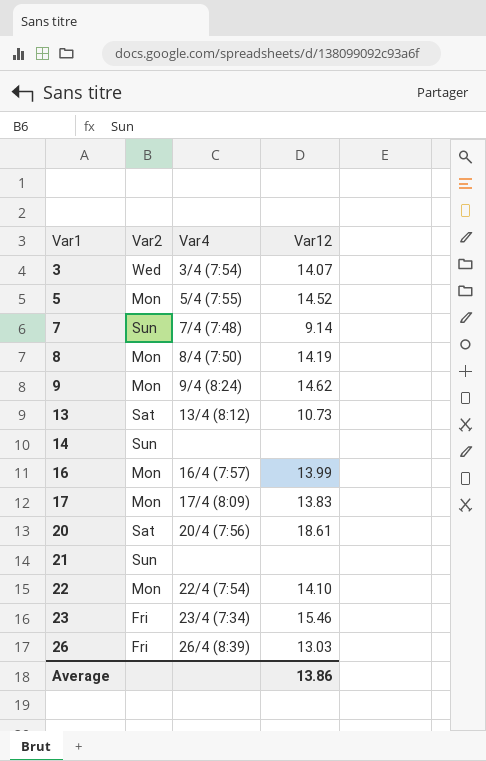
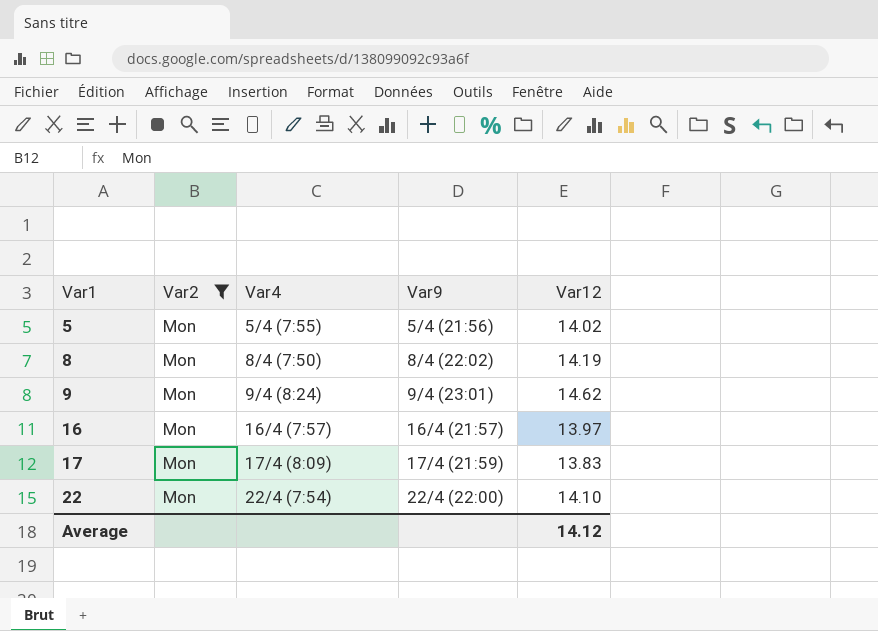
filter: none -> Var2 = Mon
column Var9 | position: none -> 4
5 | Var12: 14.52 -> 14.02
16 | Var12: 13.99 -> 13.97
Average | Var12: 13.86 -> 14.12

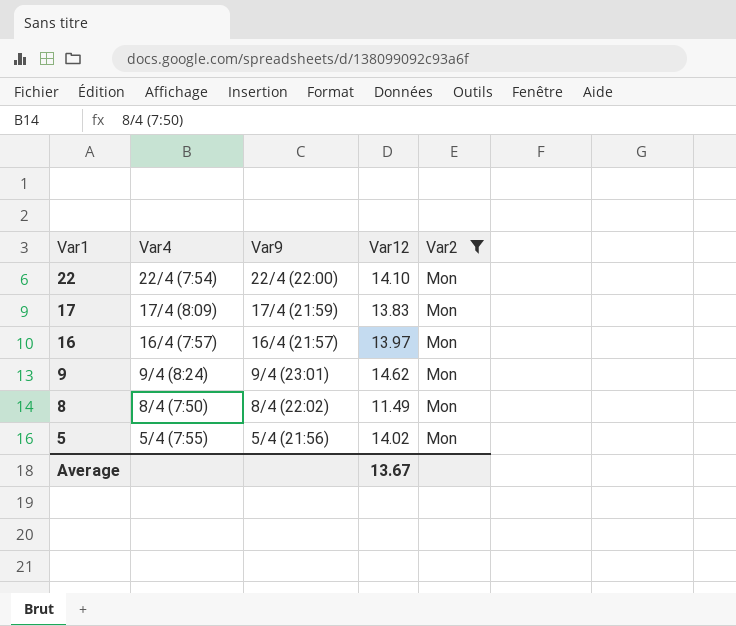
row order: Var1 ascending -> Var1 descending
column Var2 | position: 2 -> 5
8 | Var12: 14.19 -> 11.49
Average | Var12: 14.12 -> 13.67

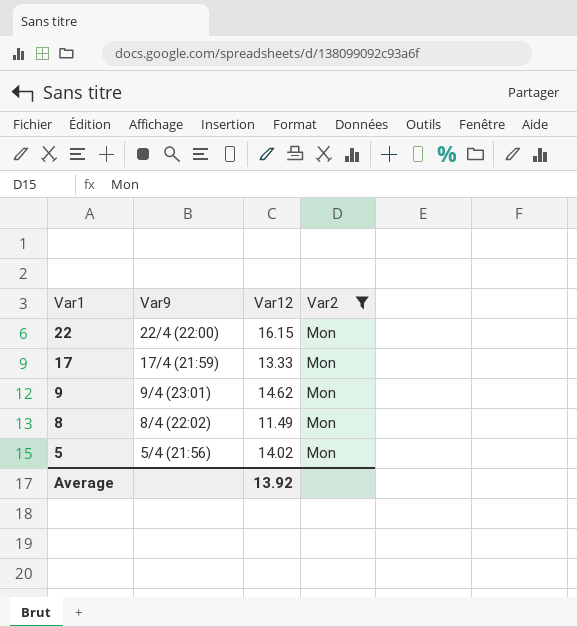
column Var4 | position: 2 -> none
row 16: 16/4 (7:57) | 16/4 (21:57) | 13.97 | Mon -> none
22 | Var12: 14.10 -> 16.15
17 | Var12: 13.83 -> 13.33
Average | Var12: 13.67 -> 13.92

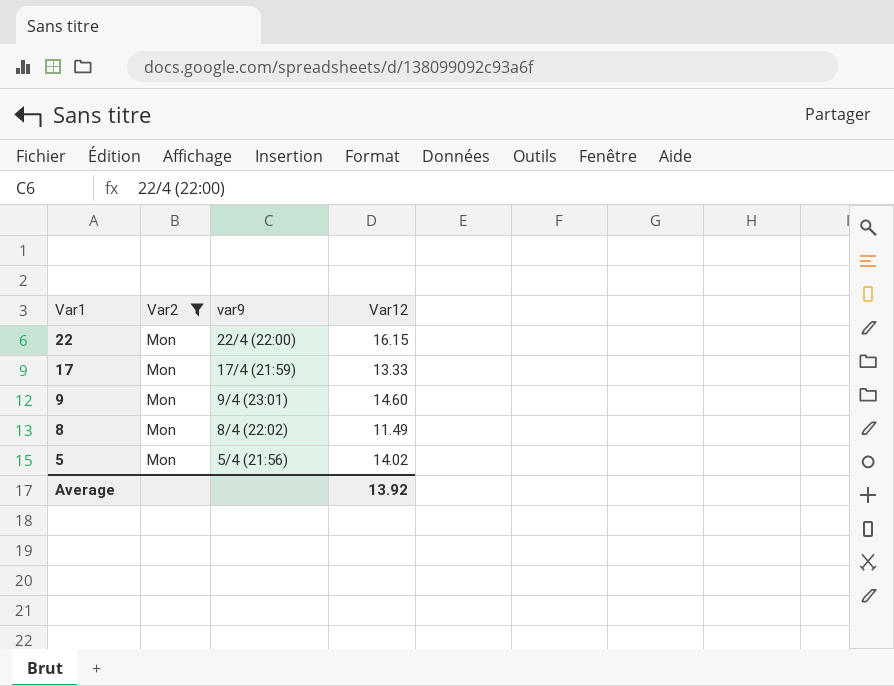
column Var2 | position: 4 -> 2
column name: Var9 -> var9
9 | Var12: 14.62 -> 14.60

